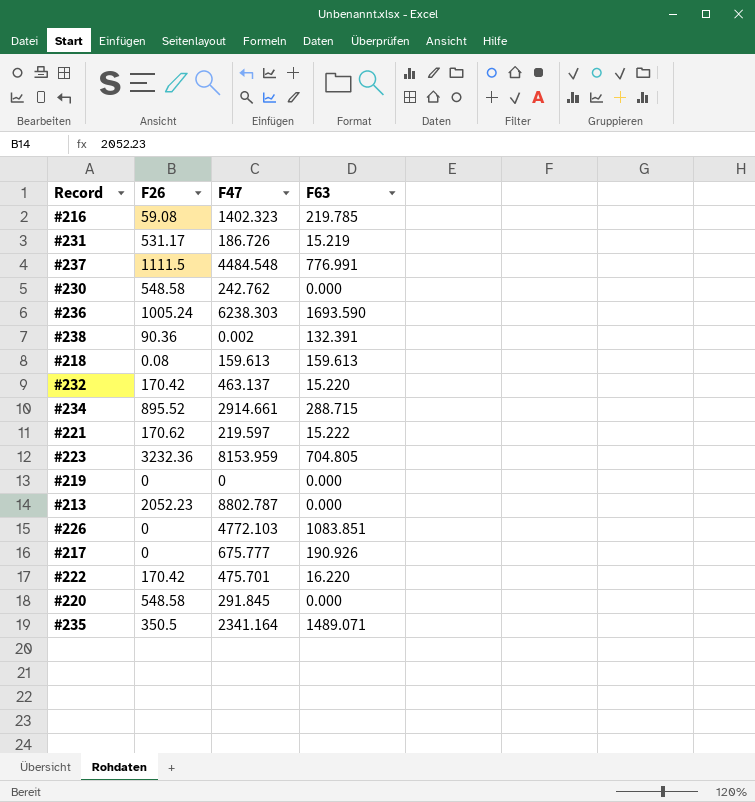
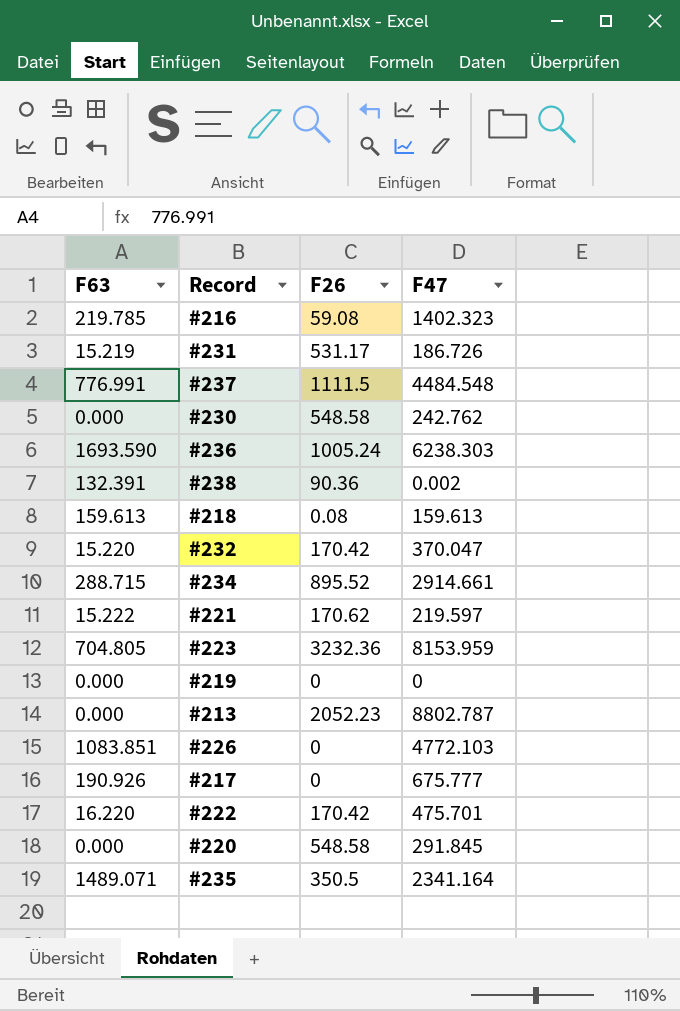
column F63 | position: 4 -> 1
#232 | F47: 463.137 -> 370.047

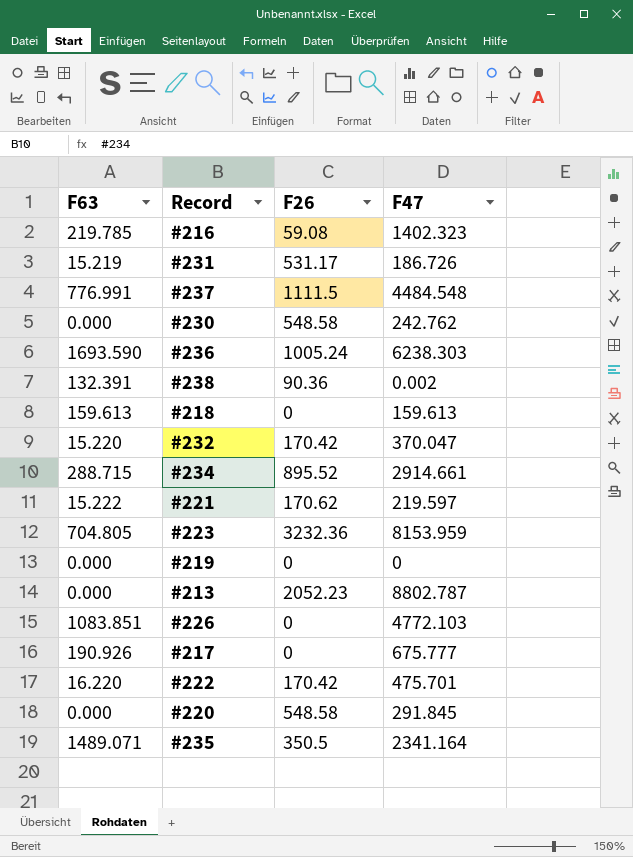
#218 | F26: 0.08 -> 0

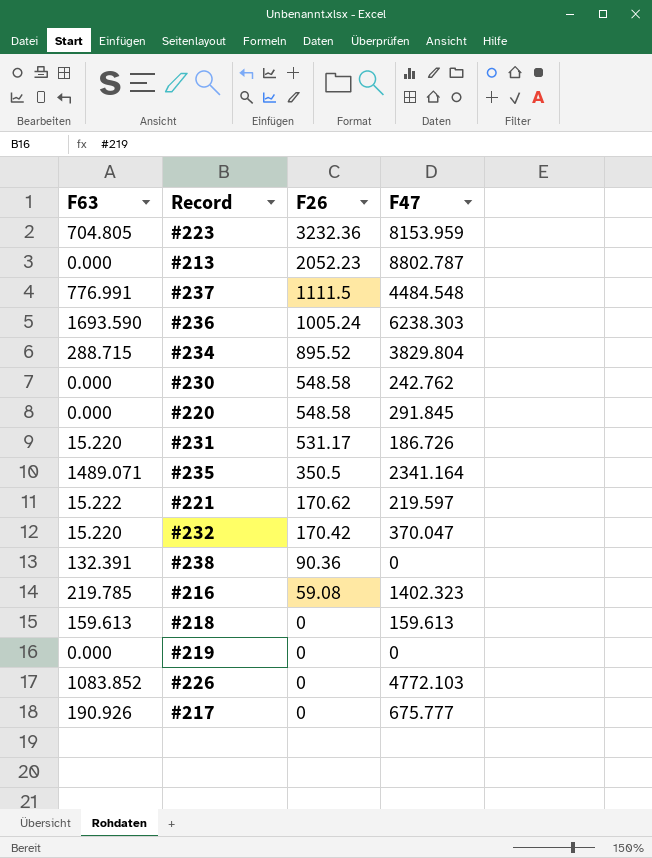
row order: none -> F26 descending
row #222: 16.220 | 170.42 | 475.701 -> none
#234 | F47: 2914.661 -> 3829.804
#231 | F63: 15.219 -> 15.220
#238 | F47: 0.002 -> 0
#226 | F63: 1083.851 -> 1083.852

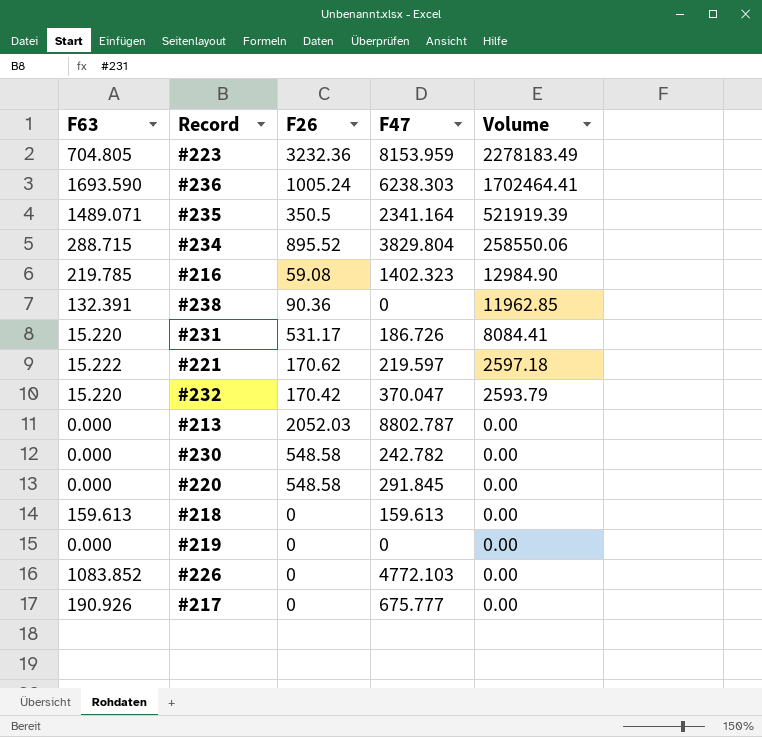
row order: F26 descending -> Volume descending
column Volume | formula: none -> [F63] * [F26]
row #237: 776.991 | 1111.5 | 4484.548 -> none
#213 | F26: 2052.23 -> 2052.03
#230 | F47: 242.762 -> 242.782

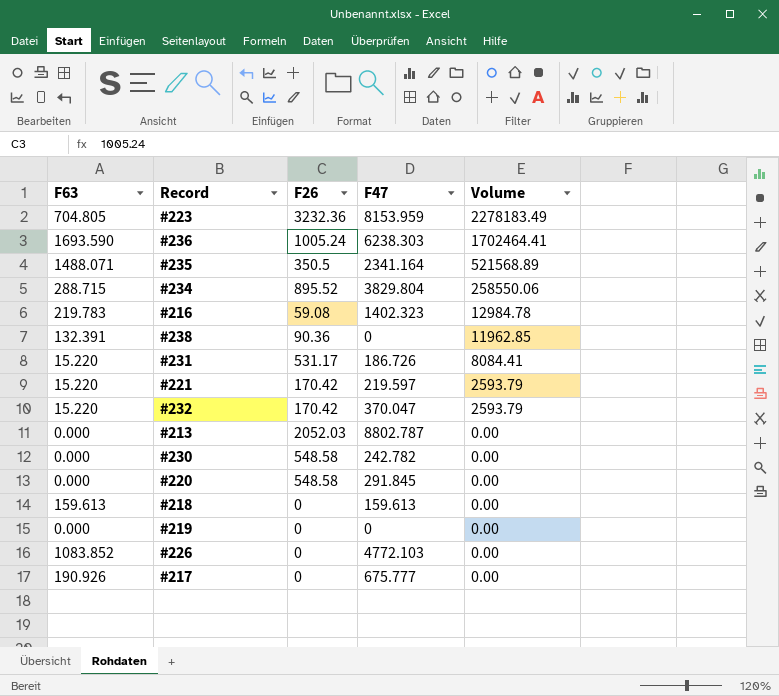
#235 | F63: 1489.071 -> 1488.071
#235 | Volume: 521919.39 -> 521568.89
#216 | F63: 219.785 -> 219.783
#216 | Volume: 12984.90 -> 12984.78
#221 | F63: 15.222 -> 15.220
#221 | F26: 170.62 -> 170.42
#221 | Volume: 2597.18 -> 2593.79

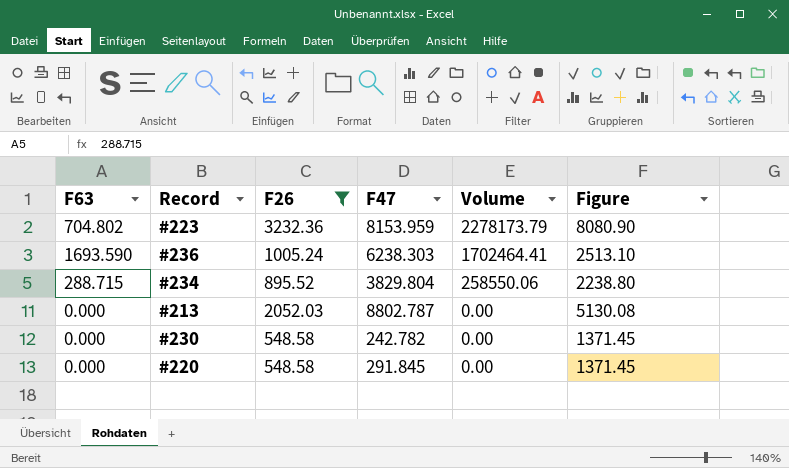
filter: none -> F26 >= 548.58
column Figure | formula: none -> [F26] * 2.5
#223 | F63: 704.805 -> 704.802
#223 | Volume: 2278183.49 -> 2278173.79

